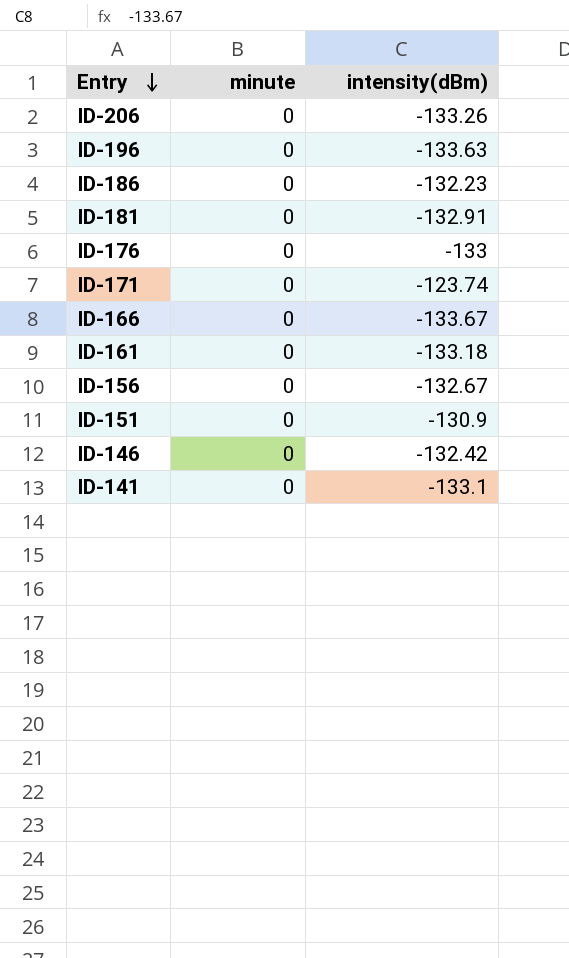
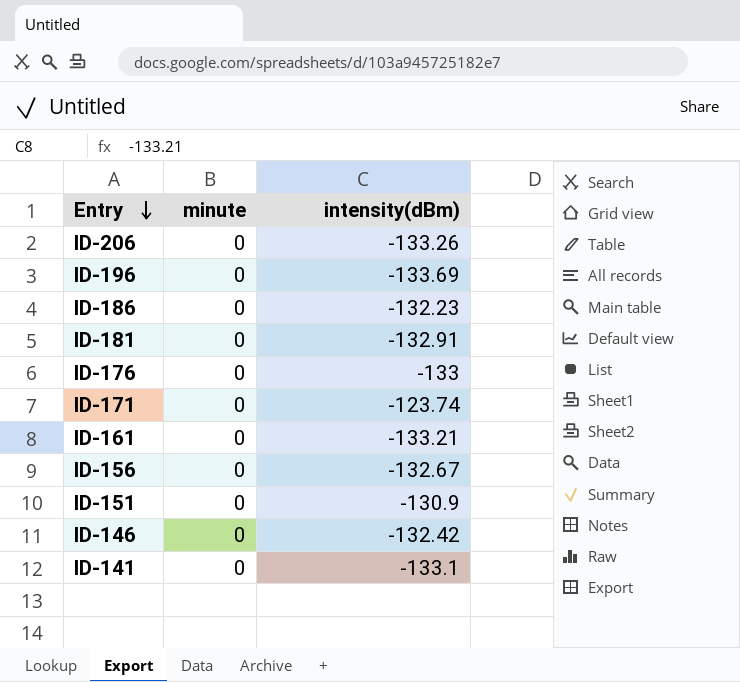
row ID-166: 0 | -133.67 -> none
ID-196 | intensity(dBm): -133.63 -> -133.69
ID-161 | intensity(dBm): -133.18 -> -133.21

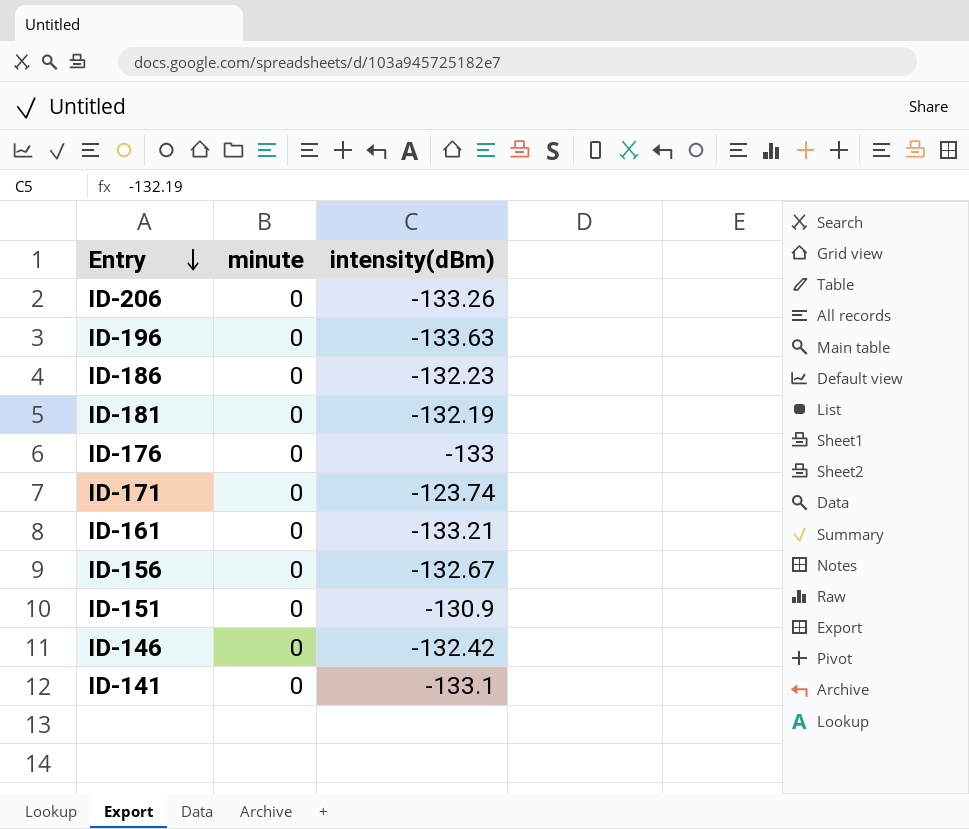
ID-196 | intensity(dBm): -133.69 -> -133.63
ID-181 | intensity(dBm): -132.91 -> -132.19

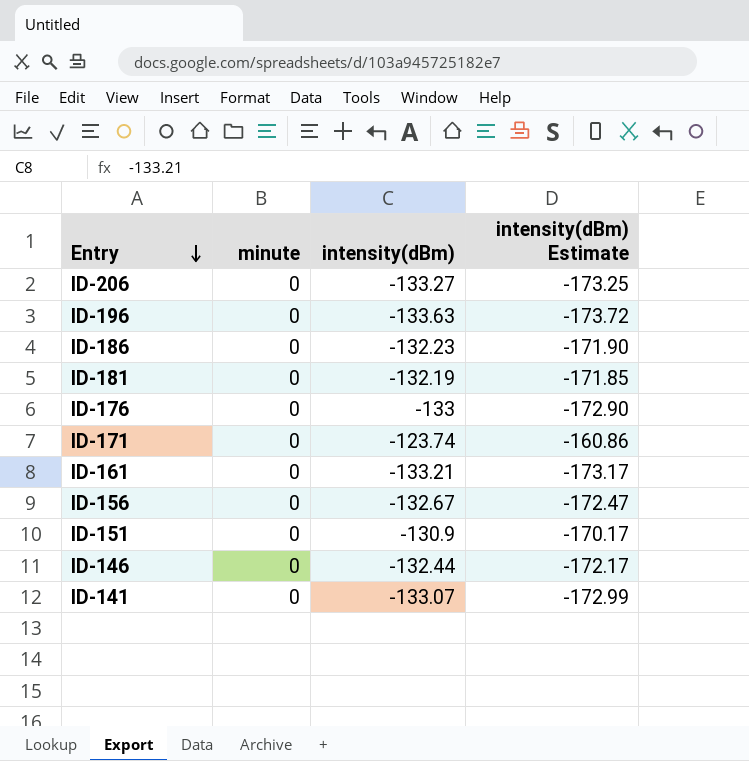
column intensity(dBm) Estimate | formula: none -> [intensity(dBm)] * 1.3
ID-206 | intensity(dBm): -133.26 -> -133.27
ID-146 | intensity(dBm): -132.42 -> -132.44
ID-141 | intensity(dBm): -133.1 -> -133.07

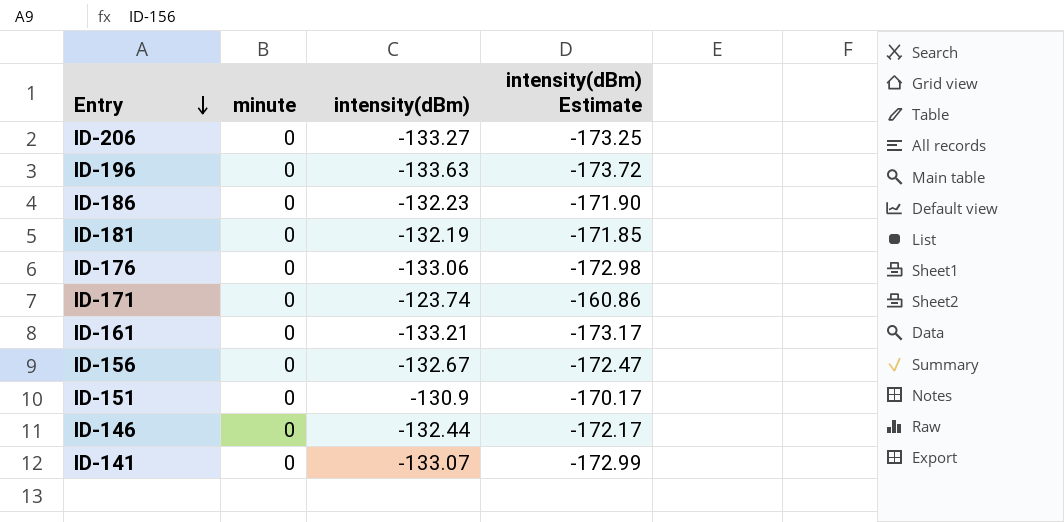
ID-176 | intensity(dBm): -133 -> -133.06
ID-176 | intensity(dBm) Estimate: -172.90 -> -172.98

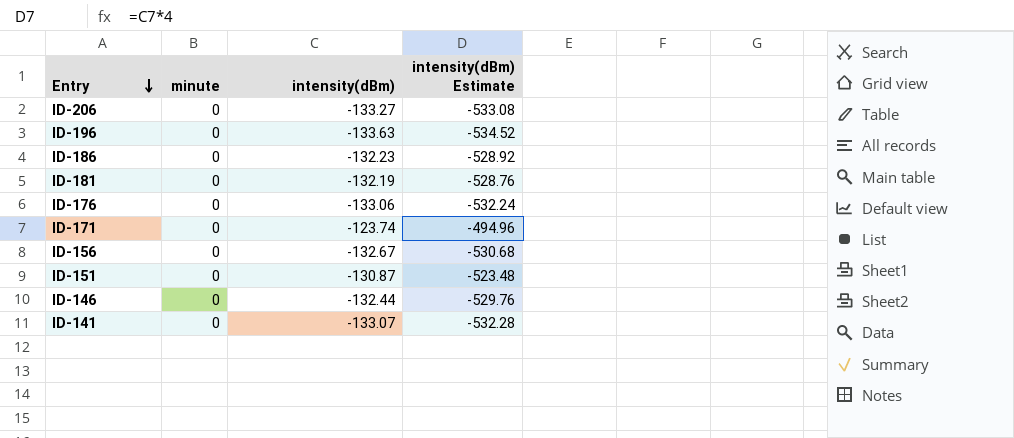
column intensity(dBm) Estimate | formula: [intensity(dBm)] * 1.3 -> [intensity(dBm)] * 4
row ID-161: 0 | -133.21 | -173.17 -> none
ID-151 | intensity(dBm): -130.9 -> -130.87

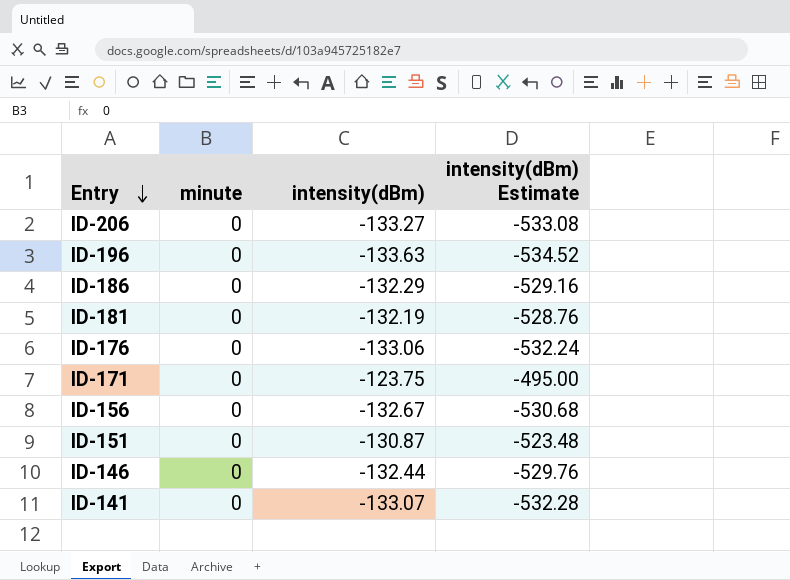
ID-186 | intensity(dBm): -132.23 -> -132.29
ID-186 | intensity(dBm) Estimate: -528.92 -> -529.16
ID-171 | intensity(dBm): -123.74 -> -123.75
ID-171 | intensity(dBm) Estimate: -494.96 -> -495.00

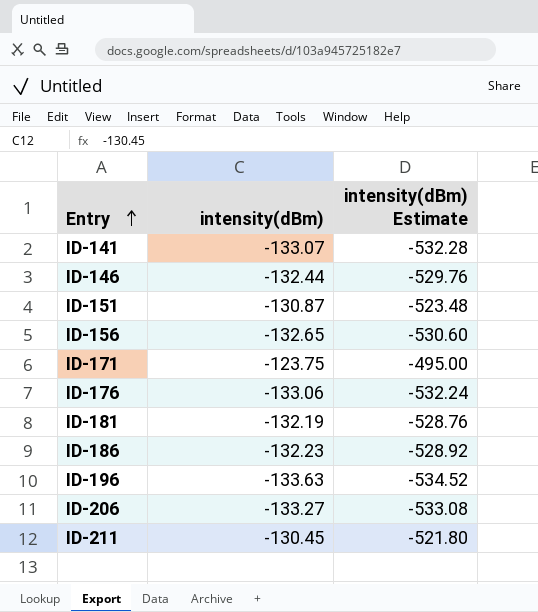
row order: Entry descending -> Entry ascending
column minute | position: 2 -> none
ID-156 | intensity(dBm): -132.67 -> -132.65
ID-156 | intensity(dBm) Estimate: -530.68 -> -530.60
ID-186 | intensity(dBm): -132.29 -> -132.23
ID-186 | intensity(dBm) Estimate: -529.16 -> -528.92
row ID-211: none -> -130.45 | -521.80

